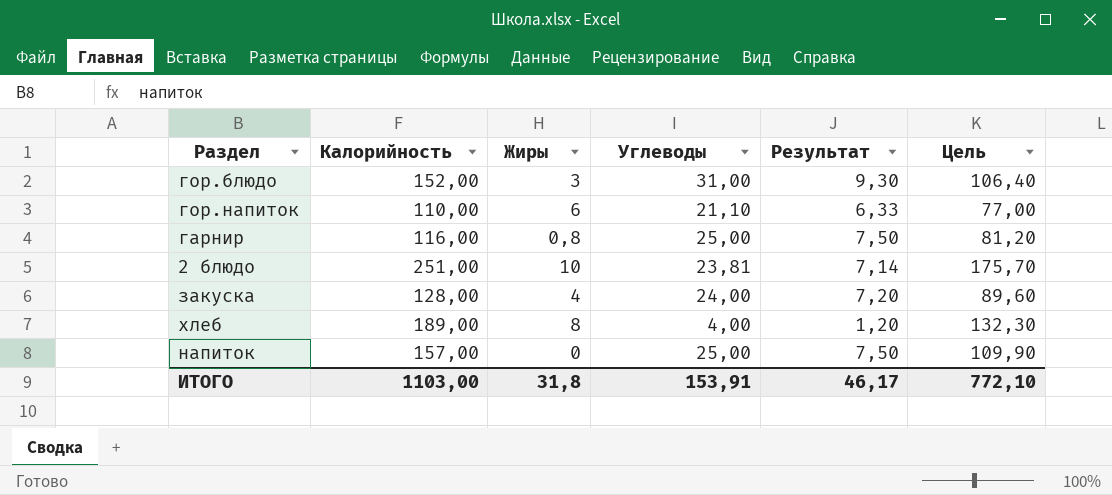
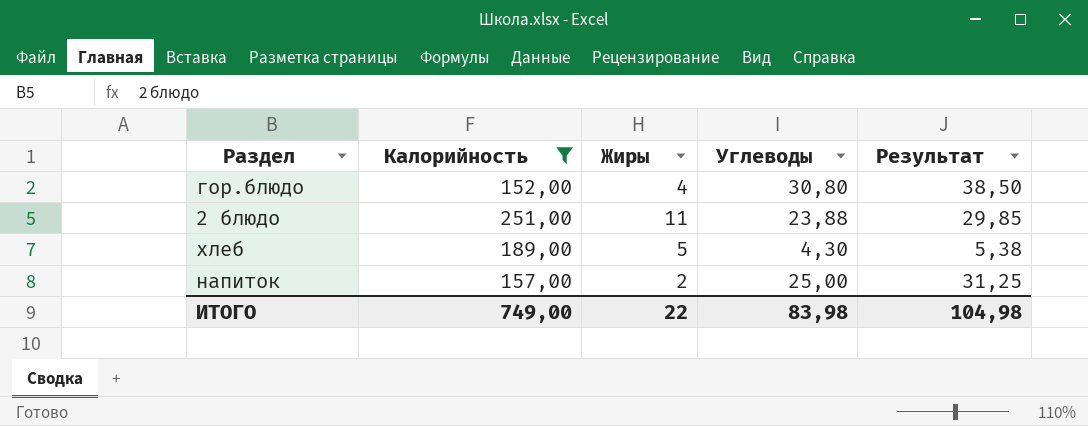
filter: none -> Калорийность >= 152,00
column Цель | formula: [Калорийность] * 0,7 -> none
column Результат | formula: [Углеводы] * 0,3 -> [Углеводы] * 1,25
гор.блюдо | Жиры: 3 -> 4
гор.блюдо | Углеводы: 31,00 -> 30,80
2 блюдо | Жиры: 10 -> 11
2 блюдо | Углеводы: 23,81 -> 23,88
хлеб | Жиры: 8 -> 5
хлеб | Углеводы: 4,00 -> 4,30
напиток | Жиры: 0 -> 2
ИТОГО | Калорийность: 1103,00 -> 749,00
ИТОГО | Жиры: 31,8 -> 22
ИТОГО | Углеводы: 153,91 -> 83,98
ИТОГО | Результат: 46,17 -> 104,98

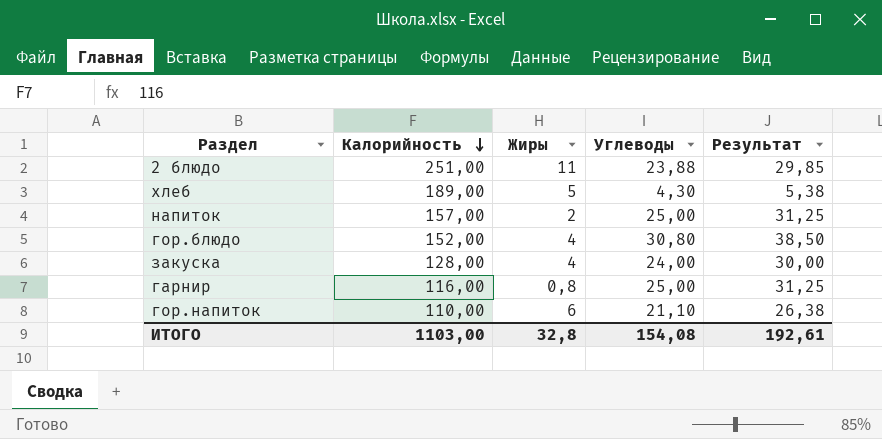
filter: Калорийность >= 152,00 -> none
row order: none -> Калорийность descending
ИТОГО | Калорийность: 749,00 -> 1103,00
ИТОГО | Жиры: 22 -> 32,8
ИТОГО | Углеводы: 83,98 -> 154,08
ИТОГО | Результат: 104,98 -> 192,61

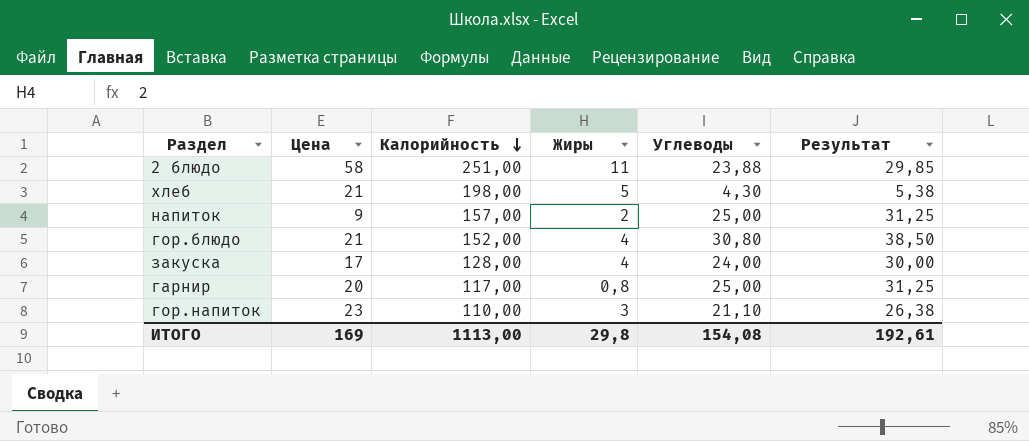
column Цена | position: none -> 2
хлеб | Калорийность: 189,00 -> 198,00
гарнир | Калорийность: 116,00 -> 117,00
гор.напиток | Жиры: 6 -> 3
ИТОГО | Калорийность: 1103,00 -> 1113,00
ИТОГО | Жиры: 32,8 -> 29,8

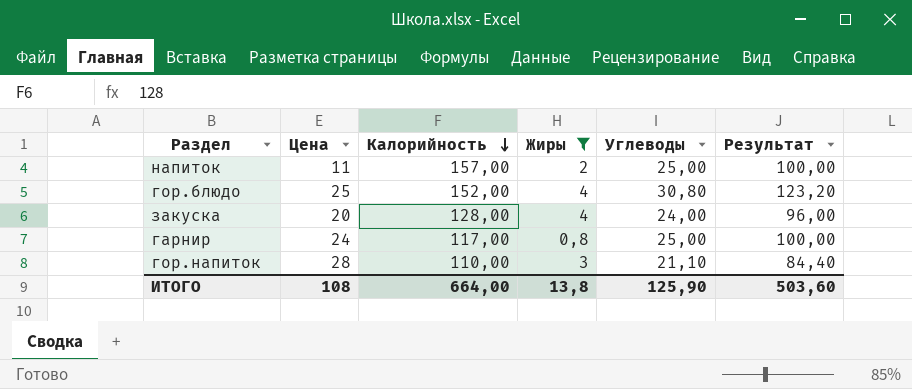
filter: none -> Жиры <= 4
column Результат | formula: [Углеводы] * 1,25 -> [Углеводы] * 4
напиток | Цена: 9 -> 11
гор.блюдо | Цена: 21 -> 25
закуска | Цена: 17 -> 20
гарнир | Цена: 20 -> 24
гор.напиток | Цена: 23 -> 28
ИТОГО | Цена: 169 -> 108
ИТОГО | Калорийность: 1113,00 -> 664,00
ИТОГО | Жиры: 29,8 -> 13,8
ИТОГО | Углеводы: 154,08 -> 125,90
ИТОГО | Результат: 192,61 -> 503,60

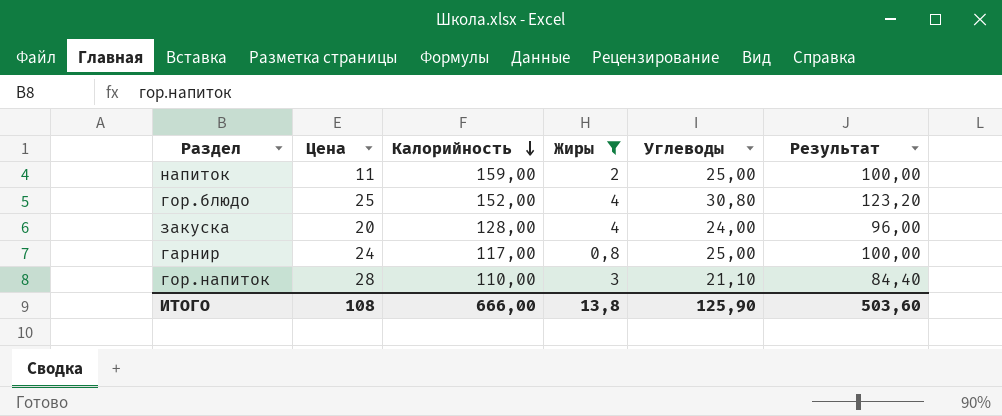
напиток | Калорийность: 157,00 -> 159,00
ИТОГО | Калорийность: 664,00 -> 666,00

